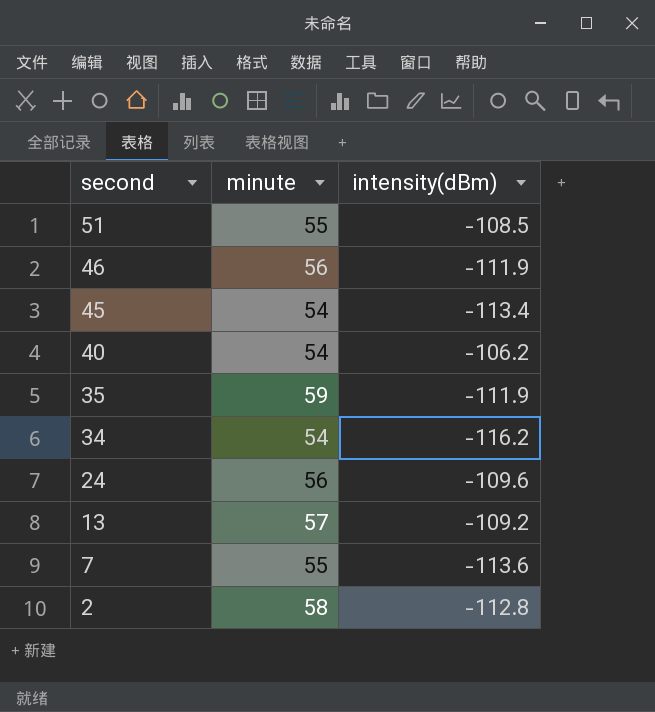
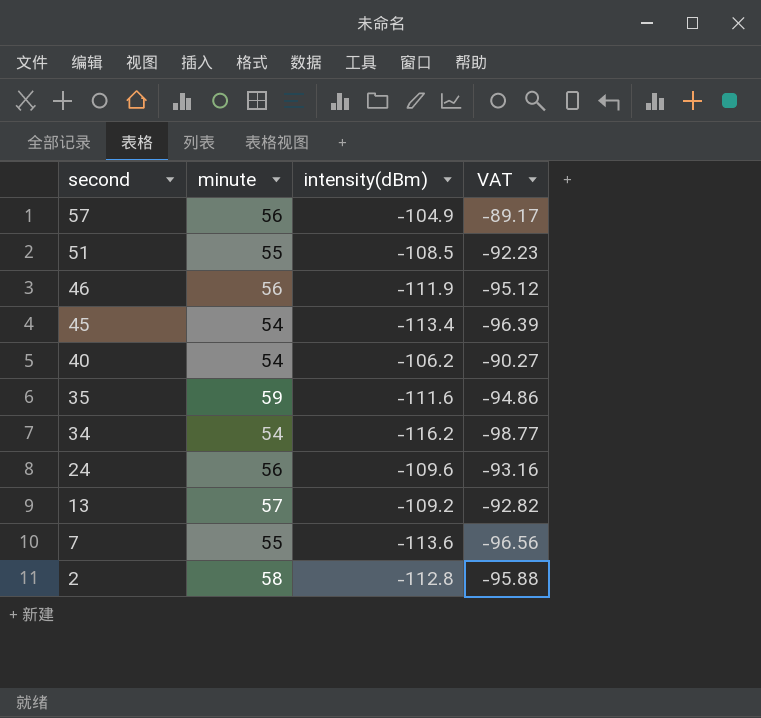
column VAT | formula: none -> [intensity(dBm)] * 0.85
row 57: none -> 56 | -104.9 | -89.17
35 | intensity(dBm): -111.9 -> -111.6

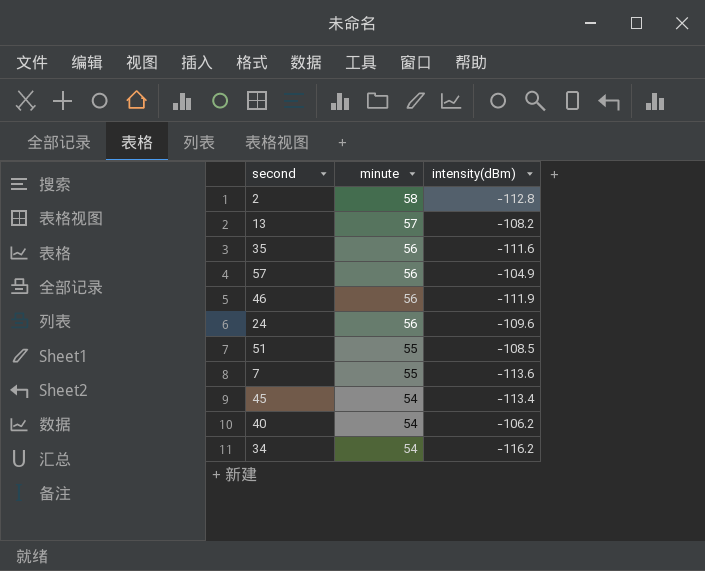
row order: second descending -> minute descending
column VAT | formula: [intensity(dBm)] * 0.85 -> none
13 | intensity(dBm): -109.2 -> -108.2
35 | minute: 59 -> 56

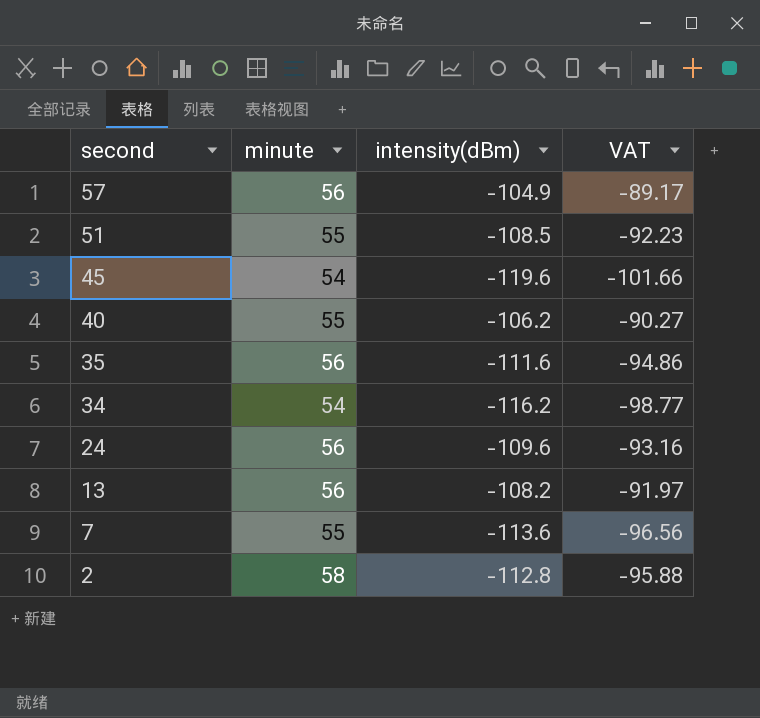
row order: minute descending -> second descending
column VAT | formula: none -> [intensity(dBm)] * 0.85
row 46: 56 | -111.9 -> none
45 | intensity(dBm): -113.4 -> -119.6
40 | minute: 54 -> 55
13 | minute: 57 -> 56

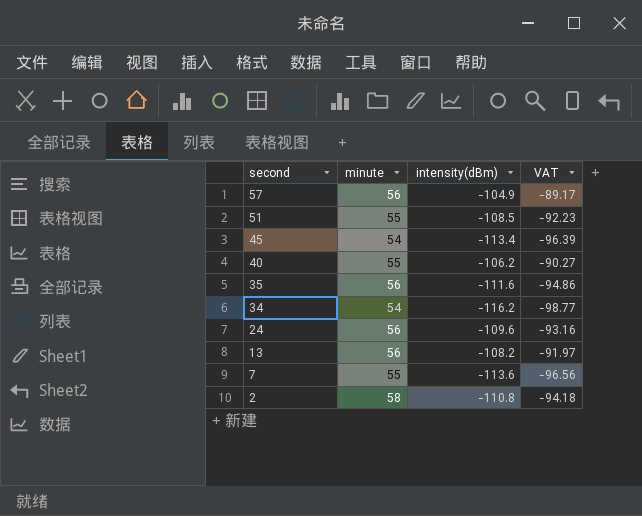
45 | intensity(dBm): -119.6 -> -113.4
45 | VAT: -101.66 -> -96.39
2 | intensity(dBm): -112.8 -> -110.8
2 | VAT: -95.88 -> -94.18

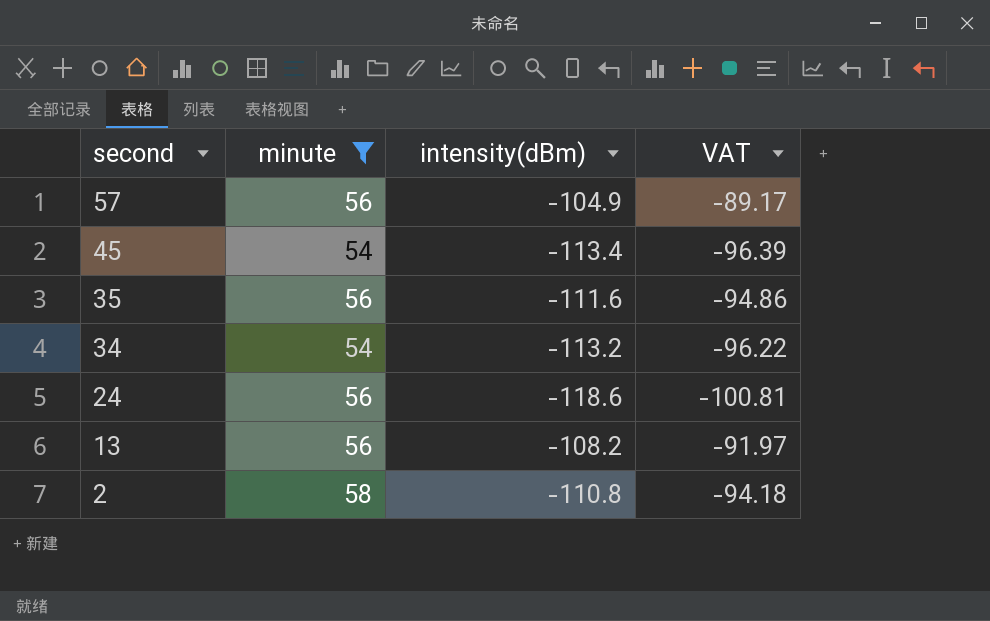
filter: none -> minute != 55
34 | intensity(dBm): -116.2 -> -113.2
34 | VAT: -98.77 -> -96.22
24 | intensity(dBm): -109.6 -> -118.6
24 | VAT: -93.16 -> -100.81

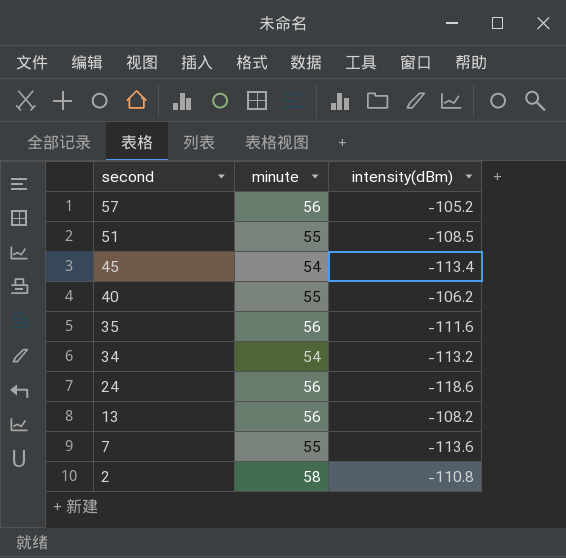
filter: minute != 55 -> none
column VAT | formula: [intensity(dBm)] * 0.85 -> none
57 | intensity(dBm): -104.9 -> -105.2

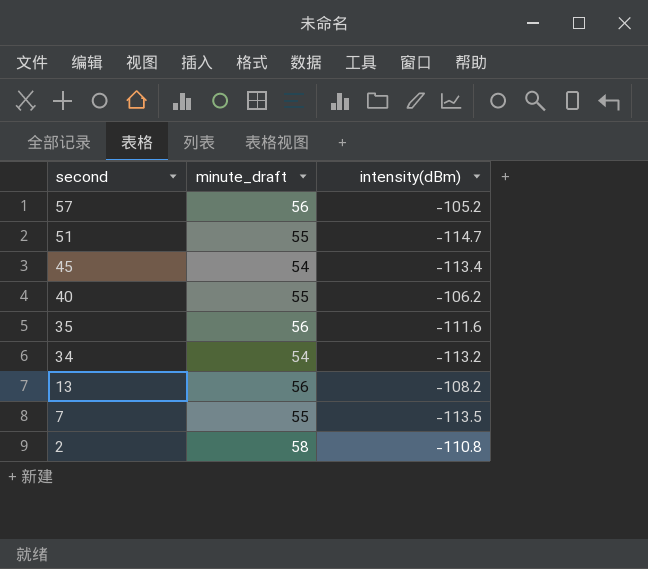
column name: minute -> minute_draft
row 24: 56 | -118.6 -> none
51 | intensity(dBm): -108.5 -> -114.7
7 | intensity(dBm): -113.6 -> -113.5

